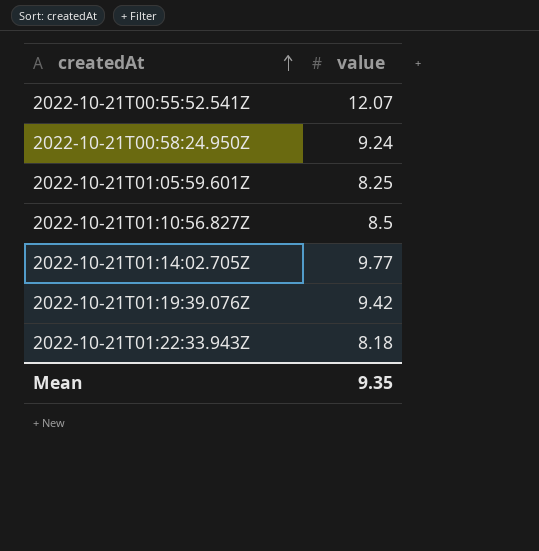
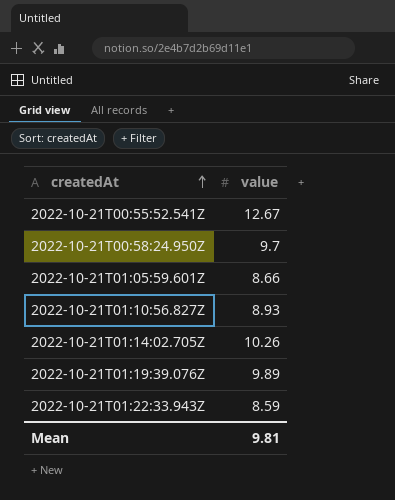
2022-10-21T00:55:52.541Z | value: 12.07 -> 12.67
2022-10-21T00:58:24.950Z | value: 9.24 -> 9.7
2022-10-21T01:05:59.601Z | value: 8.25 -> 8.66
2022-10-21T01:10:56.827Z | value: 8.5 -> 8.93
2022-10-21T01:14:02.705Z | value: 9.77 -> 10.26
2022-10-21T01:19:39.076Z | value: 9.42 -> 9.89
2022-10-21T01:22:33.943Z | value: 8.18 -> 8.59
Mean | value: 9.35 -> 9.81

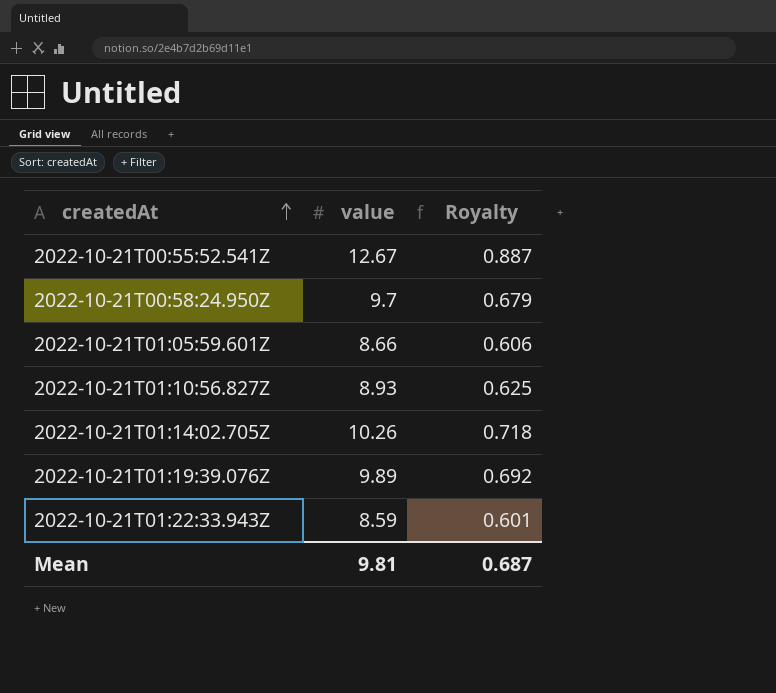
column Royalty | formula: none -> [value] * 0.07

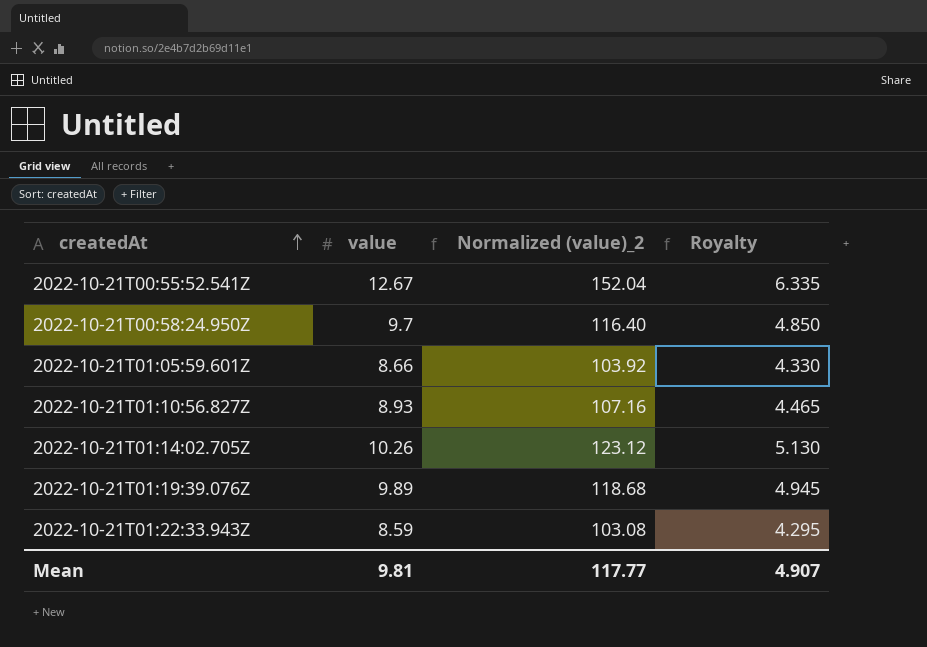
column Normalized (value)_2 | formula: none -> [value] * 12
column Royalty | formula: [value] * 0.07 -> [value] * 0.5
Mean | Royalty: 0.687 -> 4.907

